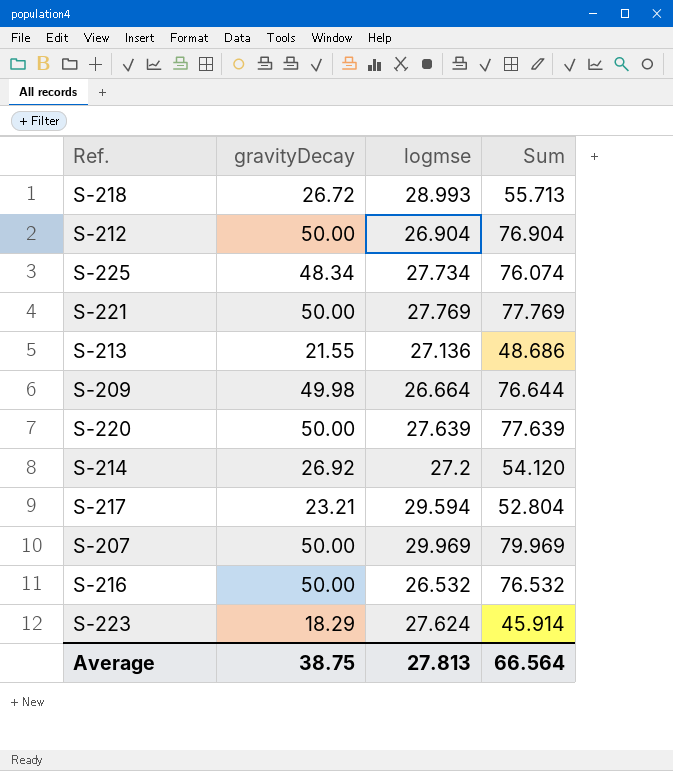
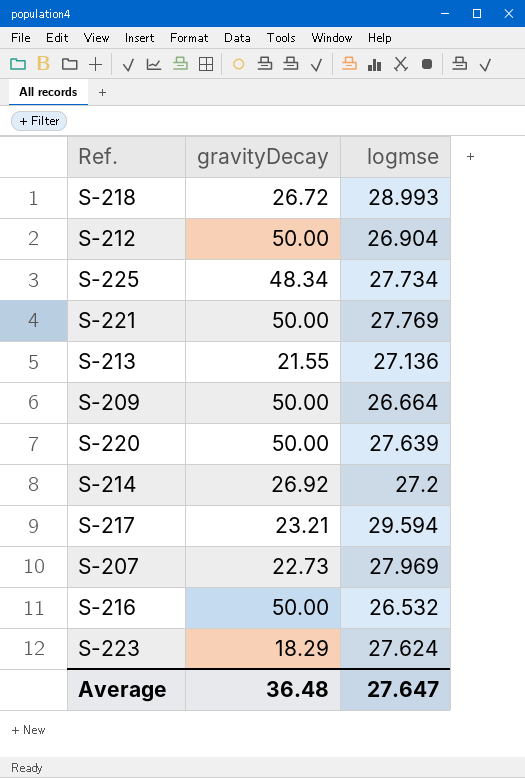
column Sum | formula: [gravityDecay] + [logmse] -> none
S-209 | gravityDecay: 49.98 -> 50.00
S-207 | gravityDecay: 50.00 -> 22.73
S-207 | logmse: 29.969 -> 27.969
Average | gravityDecay: 38.75 -> 36.48
Average | logmse: 27.813 -> 27.647

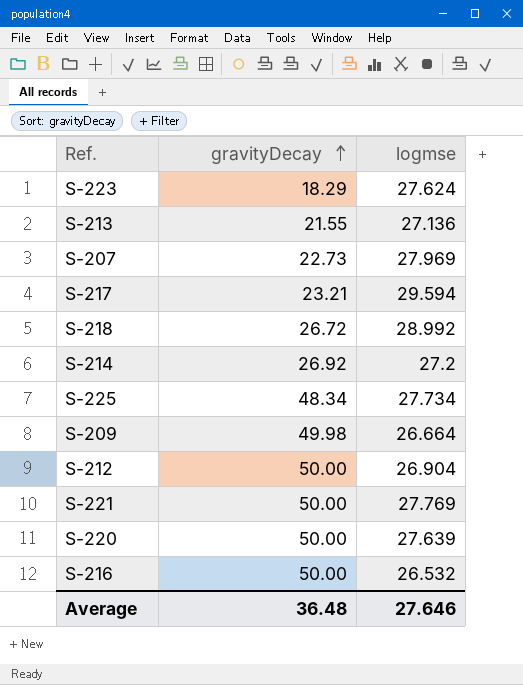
row order: none -> gravityDecay ascending
S-218 | logmse: 28.993 -> 28.992
S-209 | gravityDecay: 50.00 -> 49.98
Average | logmse: 27.647 -> 27.646

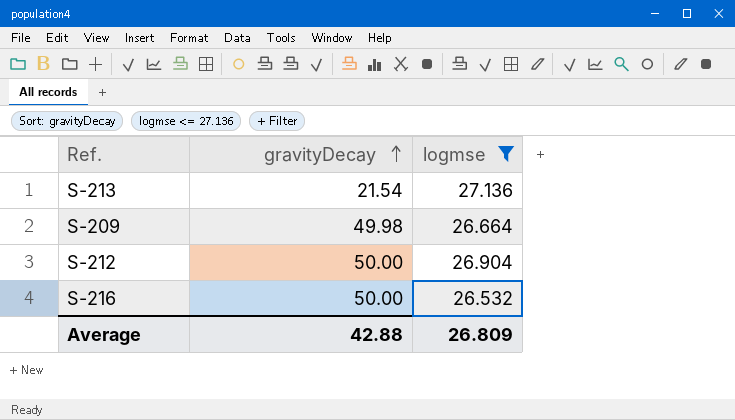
filter: none -> logmse <= 27.136
S-213 | gravityDecay: 21.55 -> 21.54
Average | gravityDecay: 36.48 -> 42.88
Average | logmse: 27.646 -> 26.809

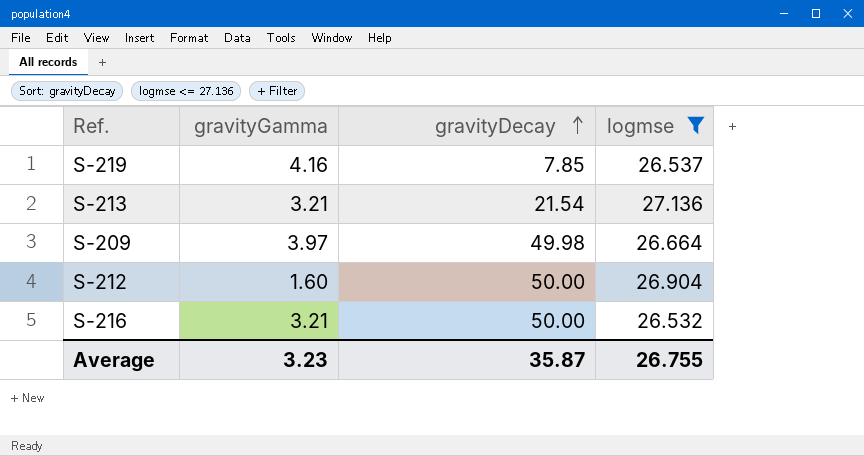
column gravityGamma | position: none -> 2
row S-219: none -> 4.16 | 7.85 | 26.537
Average | gravityDecay: 42.88 -> 35.87
Average | logmse: 26.809 -> 26.755

